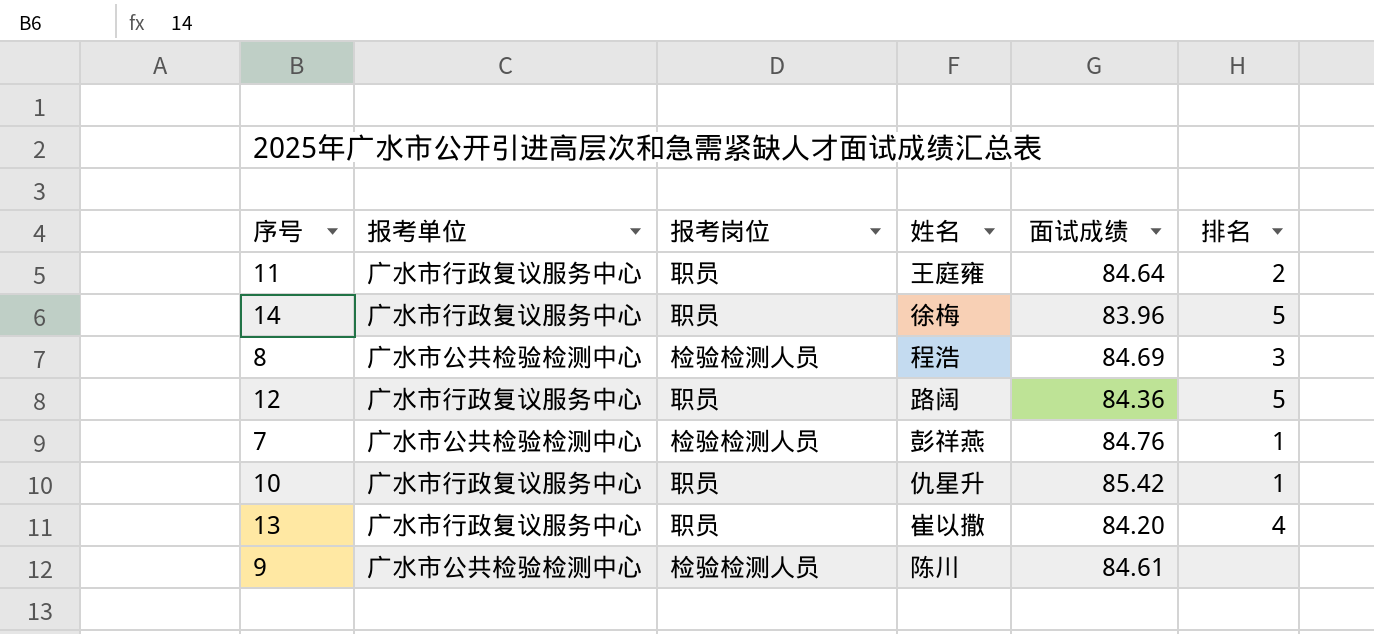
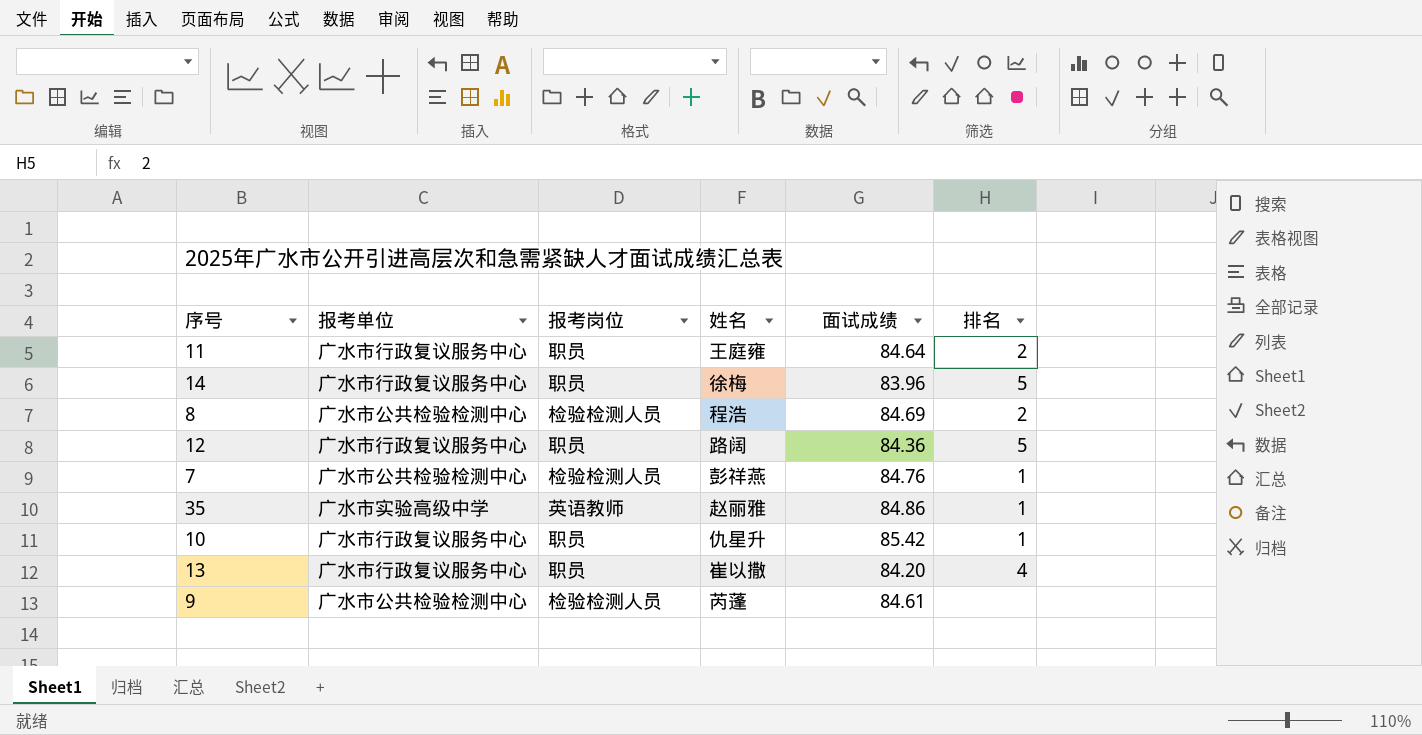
8 | 排名: 3 -> 2
row 35: none -> 广水市实验高级中学 | 英语教师 | 赵丽雅 | 84.86 | 1
9 | 姓名: 陈川 -> 芮蓬

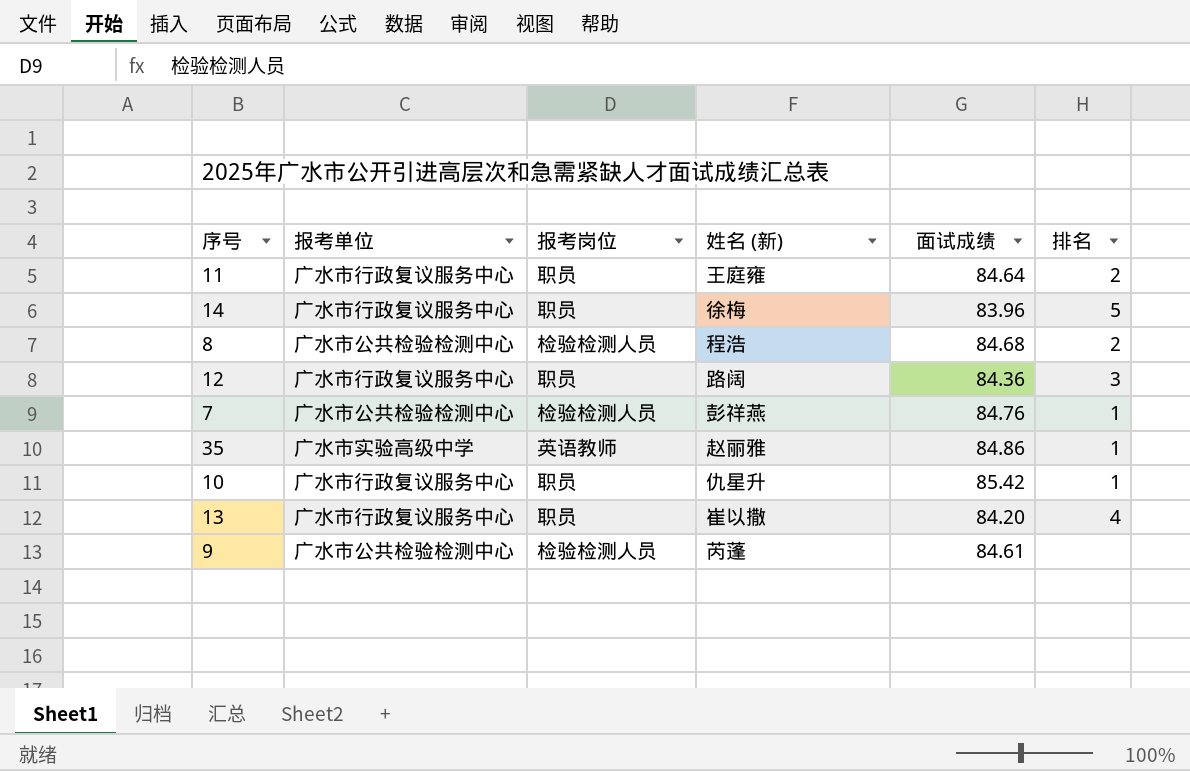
column name: 姓名 -> 姓名 (新)
8 | 面试成绩: 84.69 -> 84.68
12 | 排名: 5 -> 3

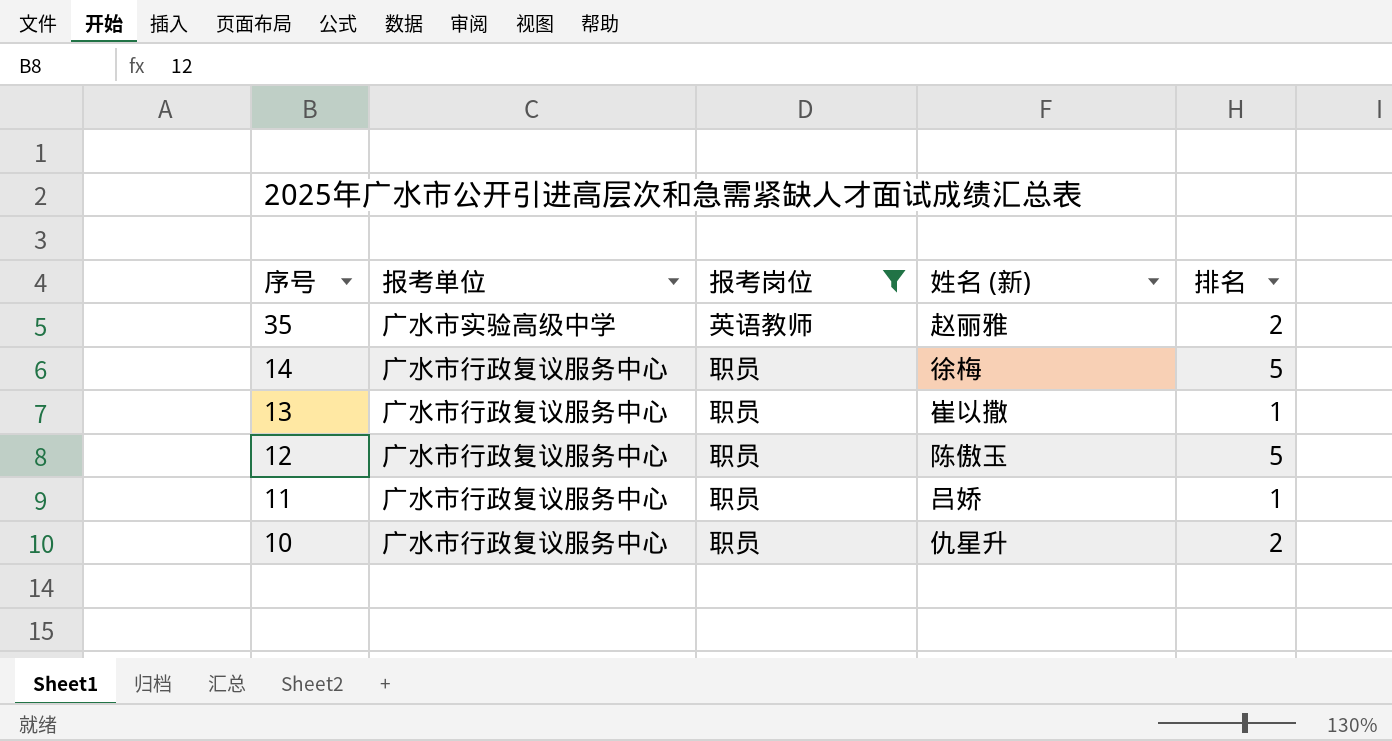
filter: none -> 报考岗位 != 检验检测人员
row order: none -> 序号 descending
column 面试成绩 | position: 5 -> none
35 | 排名: 1 -> 2
13 | 排名: 4 -> 1
12 | 姓名 (新): 路阔 -> 陈傲玉
12 | 排名: 3 -> 5
11 | 姓名 (新): 王庭雍 -> 吕娇
11 | 排名: 2 -> 1
10 | 排名: 1 -> 2

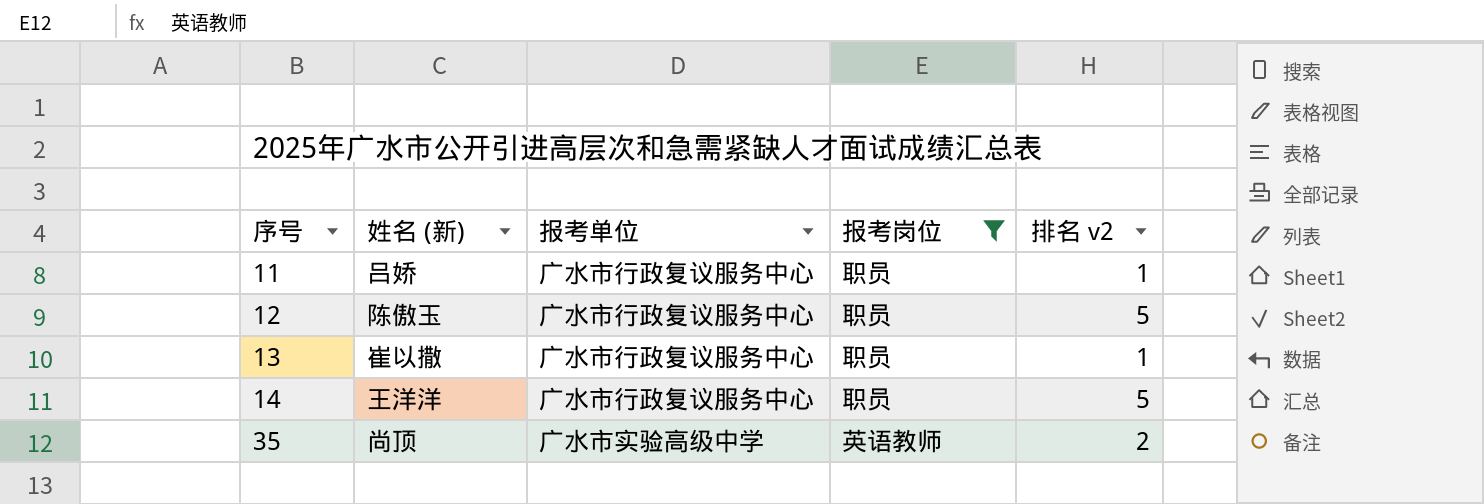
row order: 序号 descending -> 序号 ascending
column 姓名 (新) | position: 4 -> 2
column name: 排名 -> 排名 v2
row 10: 广水市行政复议服务中心 | 职员 | 仇星升 | 2 -> none
14 | 姓名 (新): 徐梅 -> 王洋洋
35 | 姓名 (新): 赵丽雅 -> 尚顶

